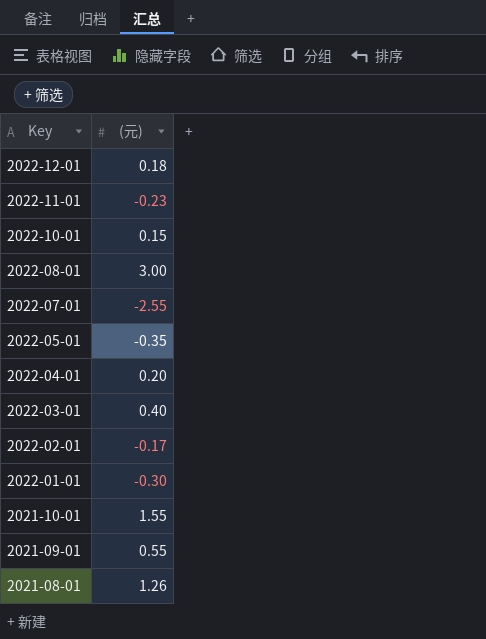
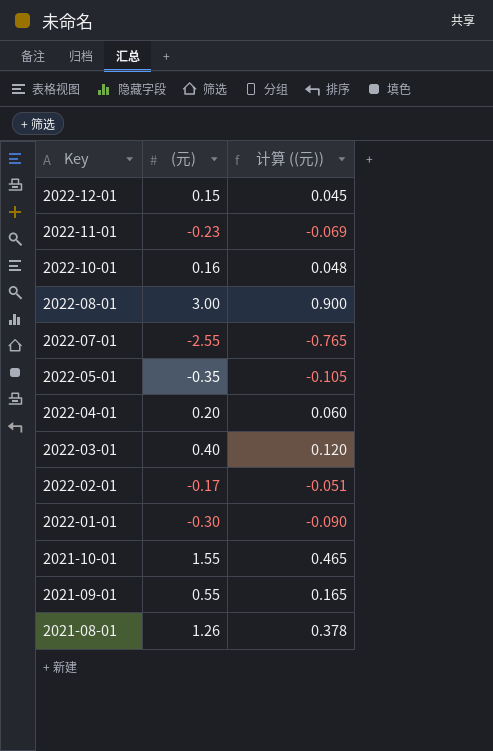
column 计算 ((元)) | formula: none -> [(元)] * 0.3
2022-12-01 | (元): 0.18 -> 0.15
2022-10-01 | (元): 0.15 -> 0.16

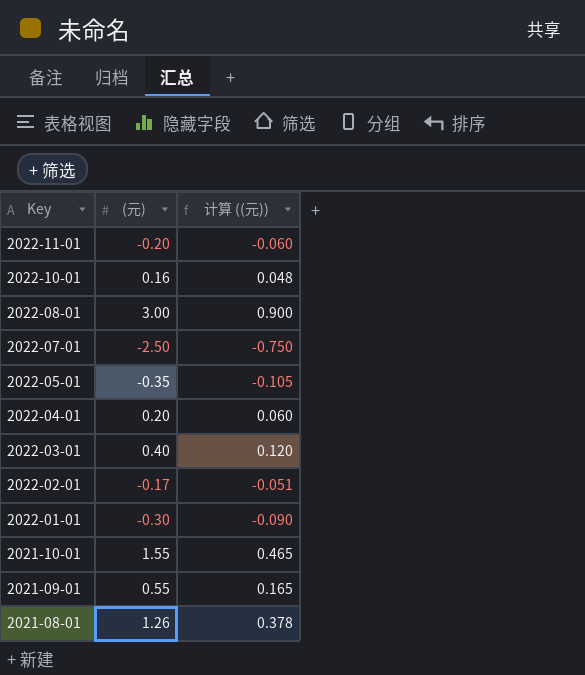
row 2022-12-01: 0.15 | 0.045 -> none
2022-11-01 | (元): -0.23 -> -0.20
2022-11-01 | 计算 ((元)): -0.069 -> -0.060
2022-07-01 | (元): -2.55 -> -2.50
2022-07-01 | 计算 ((元)): -0.765 -> -0.750

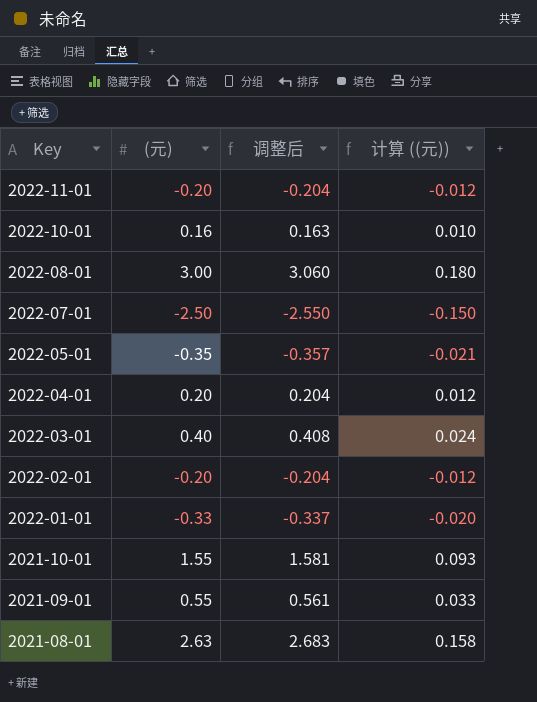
column 调整后 | formula: none -> [(元)] * 1.02
column 计算 ((元)) | formula: [(元)] * 0.3 -> [(元)] * 0.06
2022-02-01 | (元): -0.17 -> -0.20
2022-01-01 | (元): -0.30 -> -0.33
2021-08-01 | (元): 1.26 -> 2.63

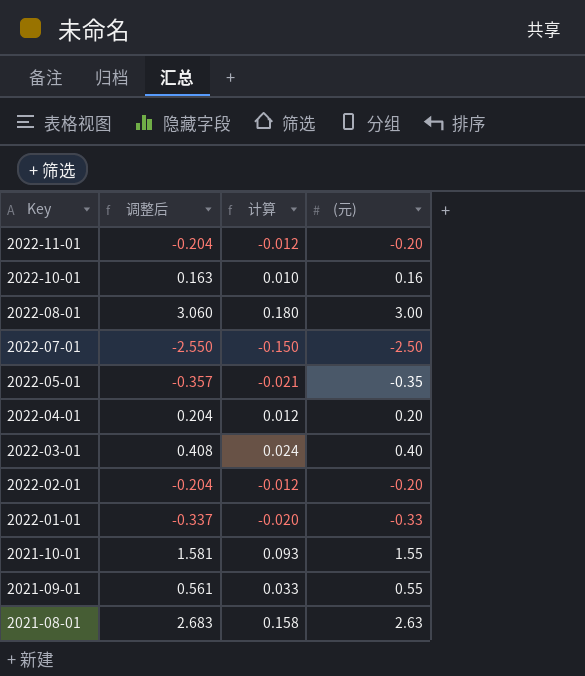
column name: 计算 ((元)) -> 计算
column (元) | position: 2 -> 4

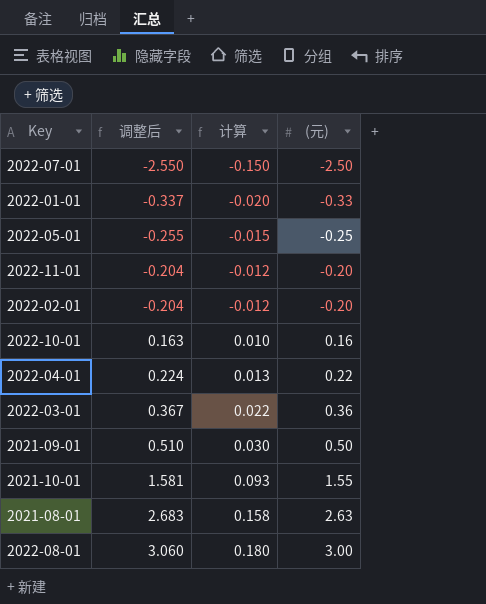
row order: Key descending -> 调整后 ascending
2022-05-01 | 调整后: -0.357 -> -0.255
2022-05-01 | 计算: -0.021 -> -0.015
2022-05-01 | (元): -0.35 -> -0.25
2022-04-01 | 调整后: 0.204 -> 0.224
2022-04-01 | 计算: 0.012 -> 0.013
2022-04-01 | (元): 0.20 -> 0.22
2022-03-01 | 调整后: 0.408 -> 0.367
2022-03-01 | 计算: 0.024 -> 0.022
2022-03-01 | (元): 0.40 -> 0.36
2021-09-01 | 调整后: 0.561 -> 0.510
2021-09-01 | 计算: 0.033 -> 0.030
2021-09-01 | (元): 0.55 -> 0.50

